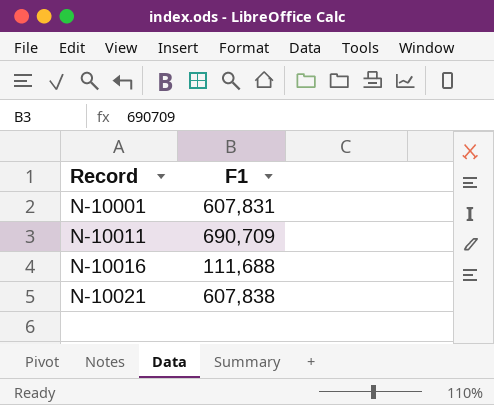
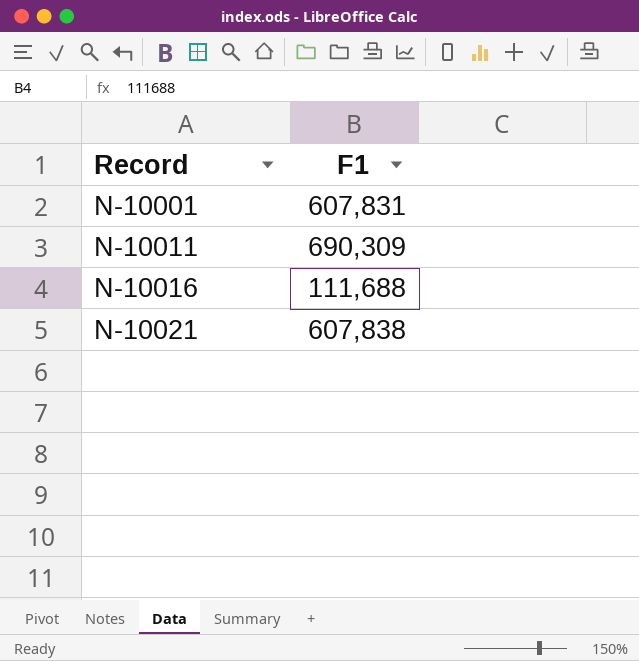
N-10011 | F1: 690,709 -> 690,309

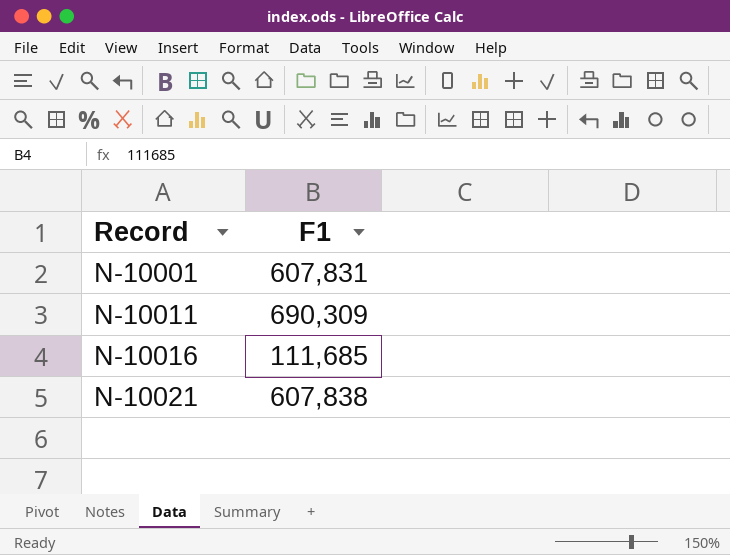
N-10016 | F1: 111,688 -> 111,685

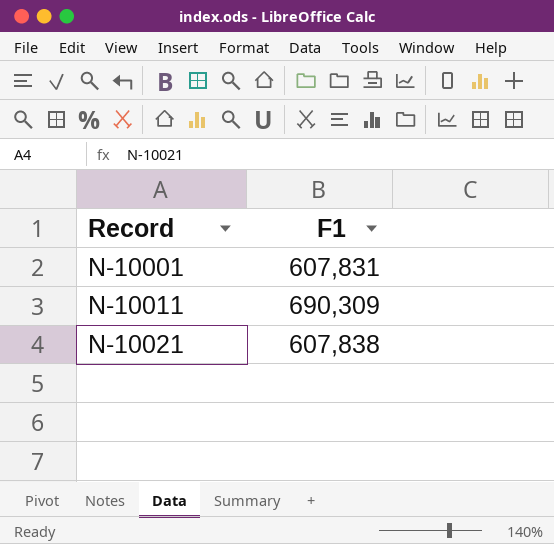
row N-10016: 111,685 -> none

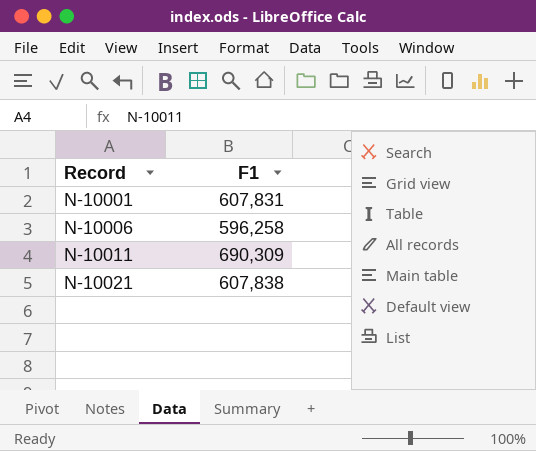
row N-10006: none -> 596,258

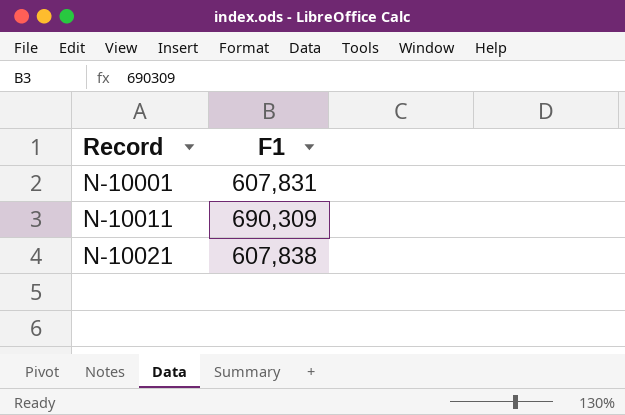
row N-10006: 596,258 -> none

